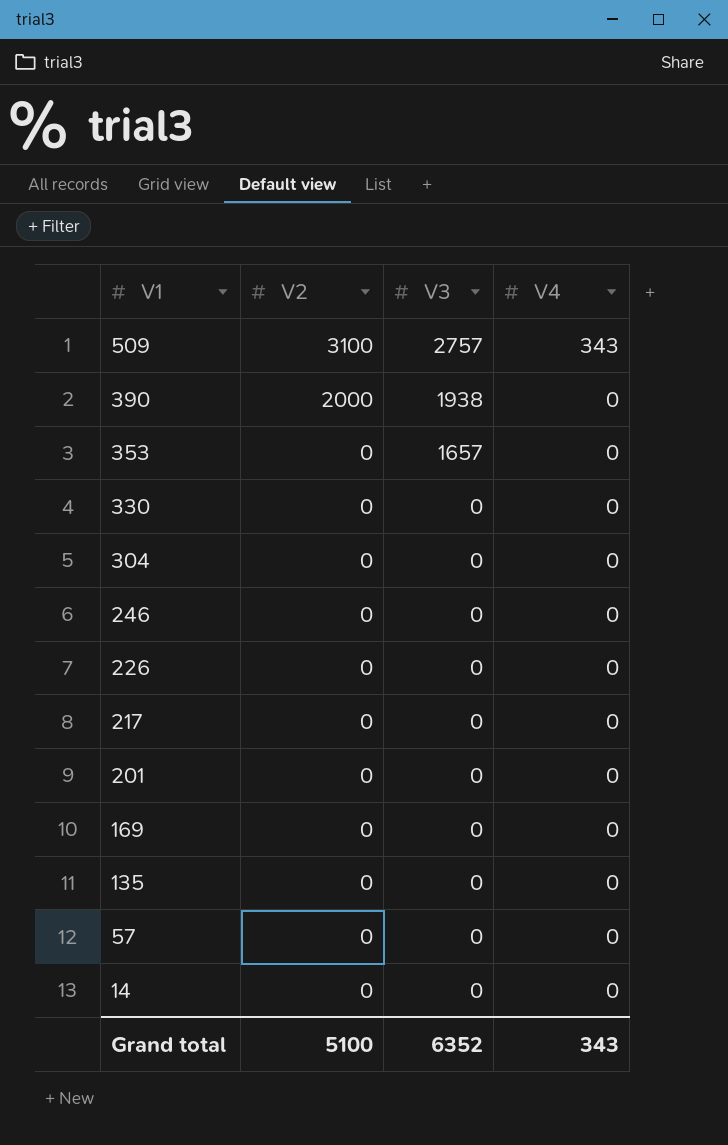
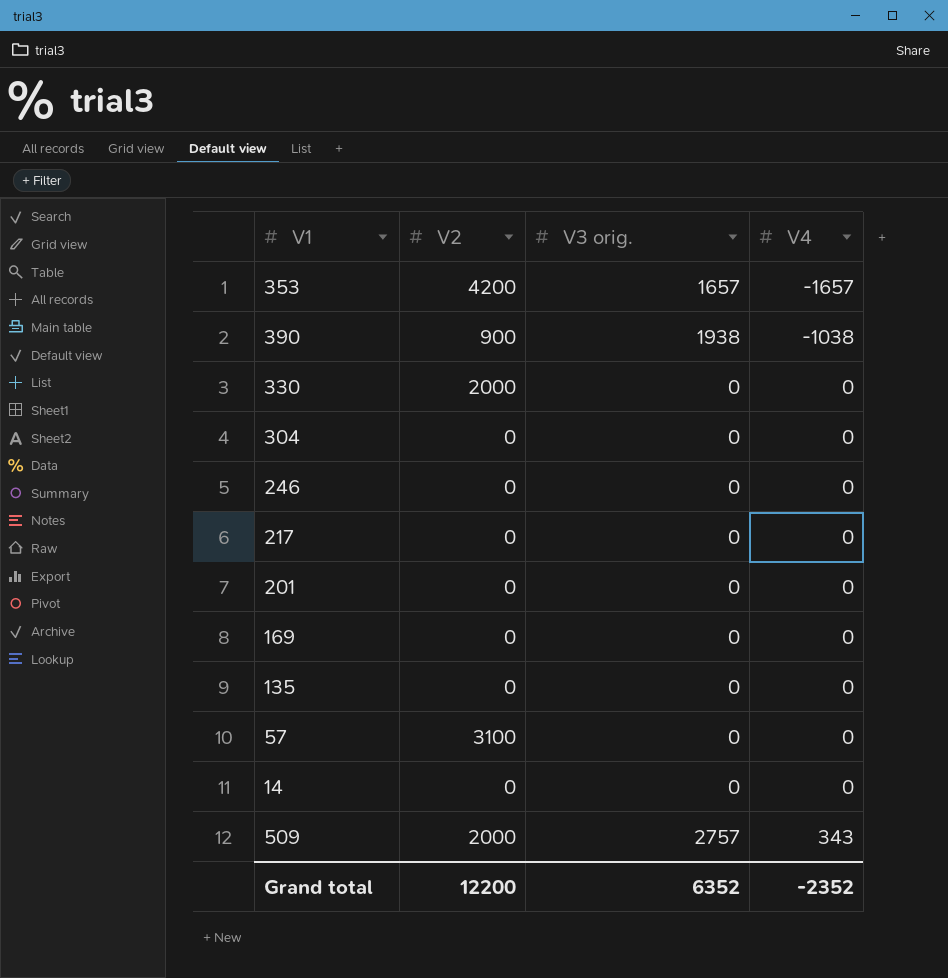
row order: V1 descending -> V4 ascending
column name: V3 -> V3 orig.
row 226: 0 | 0 | 0 -> none
353 | V2: 0 -> 4200
353 | V4: 0 -> -1657
390 | V2: 2000 -> 900
390 | V4: 0 -> -1038
330 | V2: 0 -> 2000
57 | V2: 0 -> 3100
509 | V2: 3100 -> 2000
Grand total | V2: 5100 -> 12200
Grand total | V4: 343 -> -2352

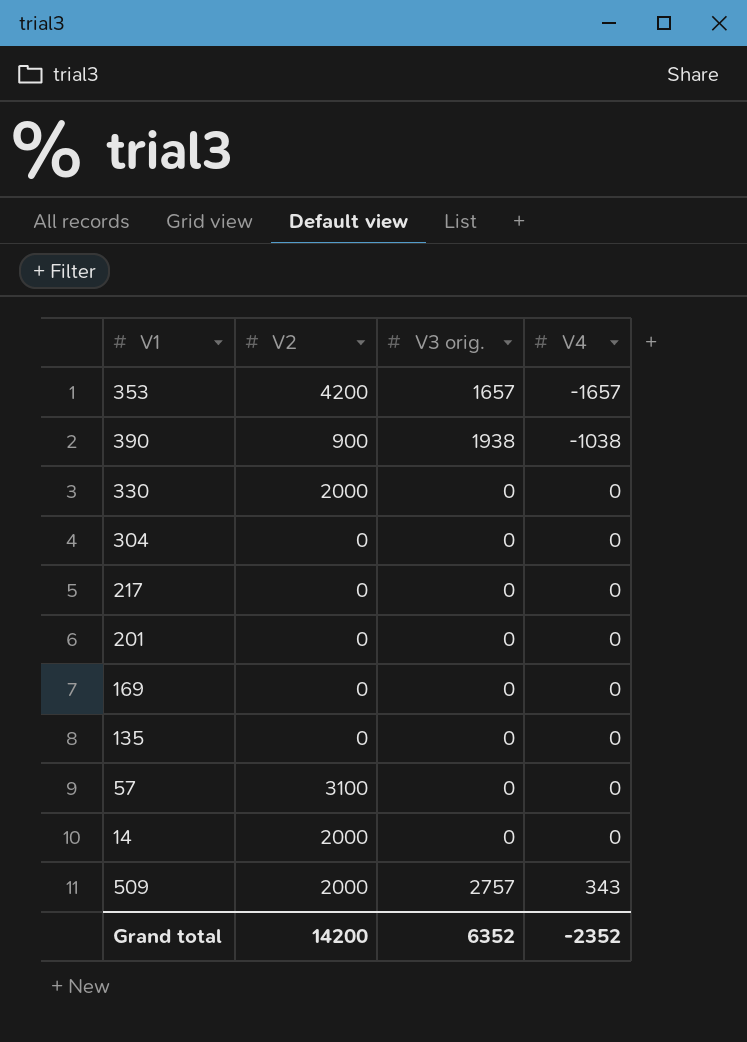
row 246: 0 | 0 | 0 -> none
14 | V2: 0 -> 2000
Grand total | V2: 12200 -> 14200

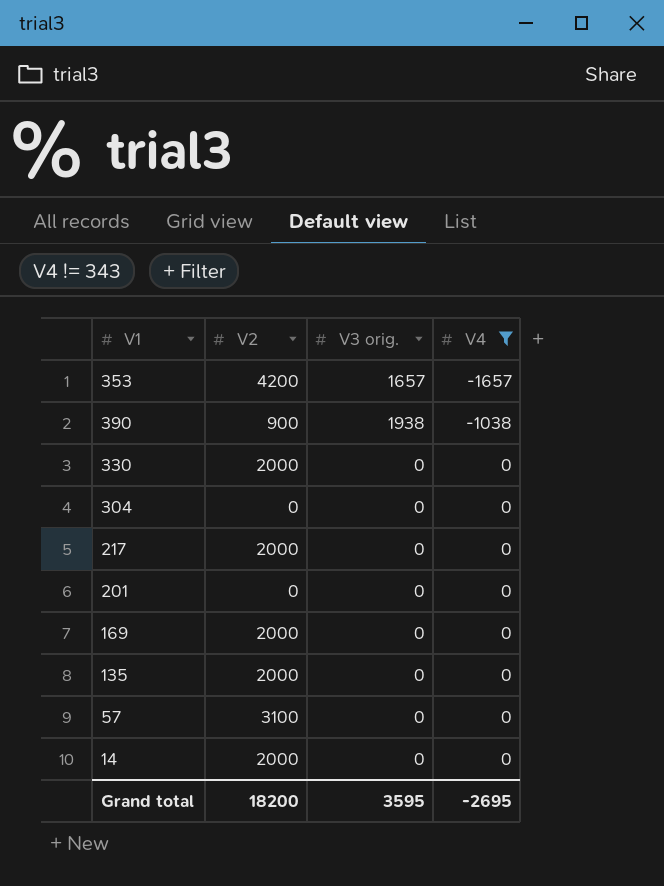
filter: none -> V4 != 343
217 | V2: 0 -> 2000
169 | V2: 0 -> 2000
135 | V2: 0 -> 2000
Grand total | V2: 14200 -> 18200
Grand total | V3 orig.: 6352 -> 3595
Grand total | V4: -2352 -> -2695

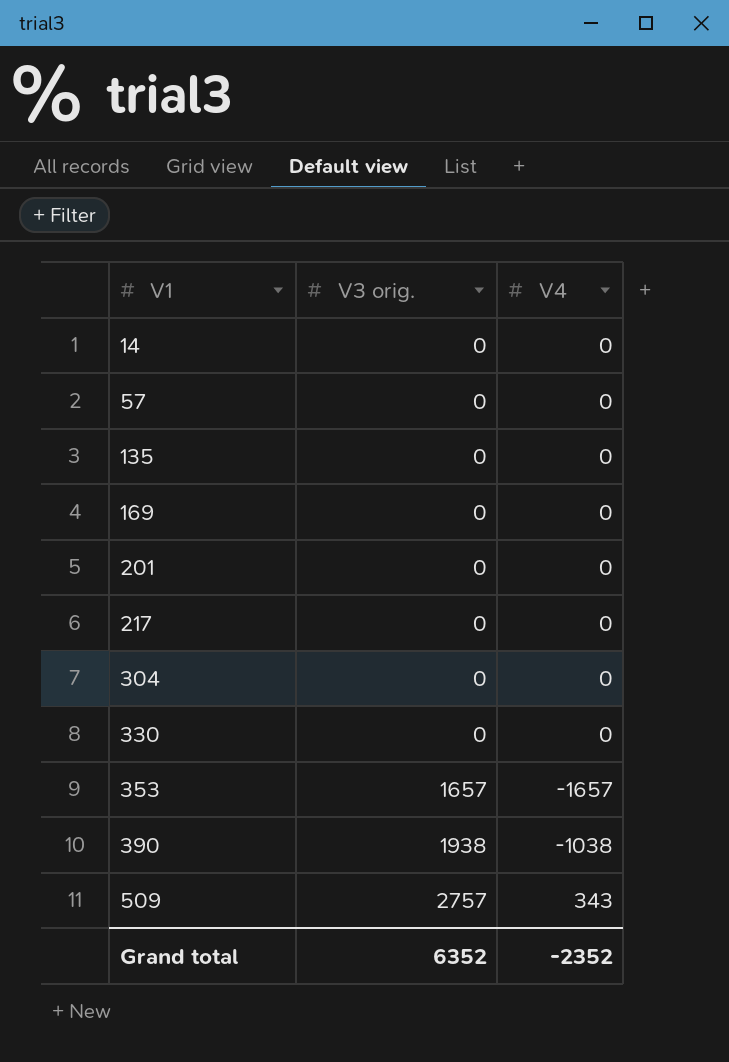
filter: V4 != 343 -> none
row order: V4 ascending -> V1 ascending
column V2 | position: 2 -> none
Grand total | V3 orig.: 3595 -> 6352
Grand total | V4: -2695 -> -2352

